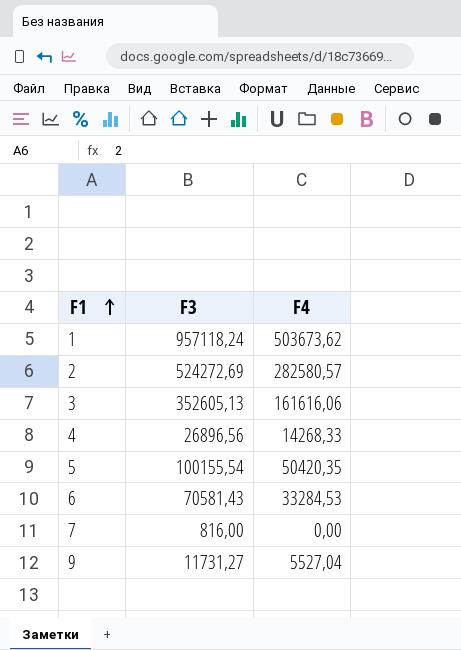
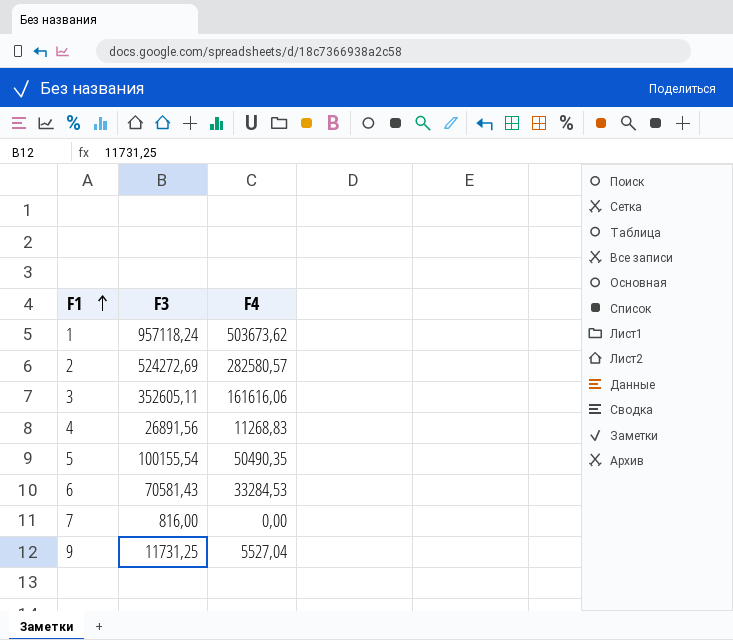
3 | F3: 352605,13 -> 352605,11
4 | F3: 26896,56 -> 26891,56
4 | F4: 14268,33 -> 11268,83
5 | F4: 50420,35 -> 50490,35
9 | F3: 11731,27 -> 11731,25

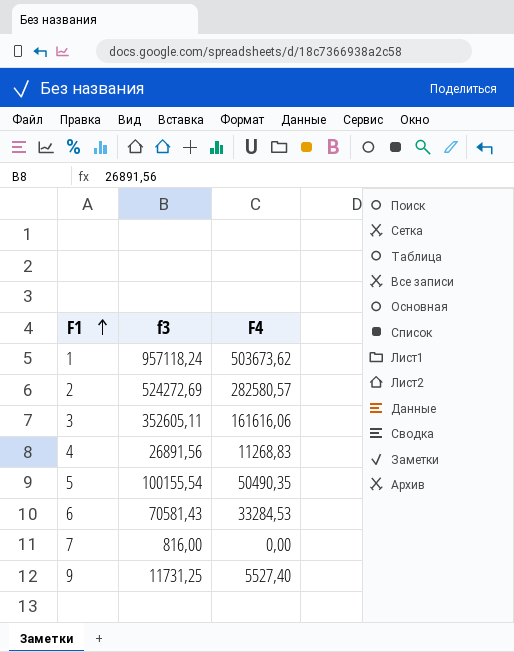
column name: F3 -> f3
9 | F4: 5527,04 -> 5527,40

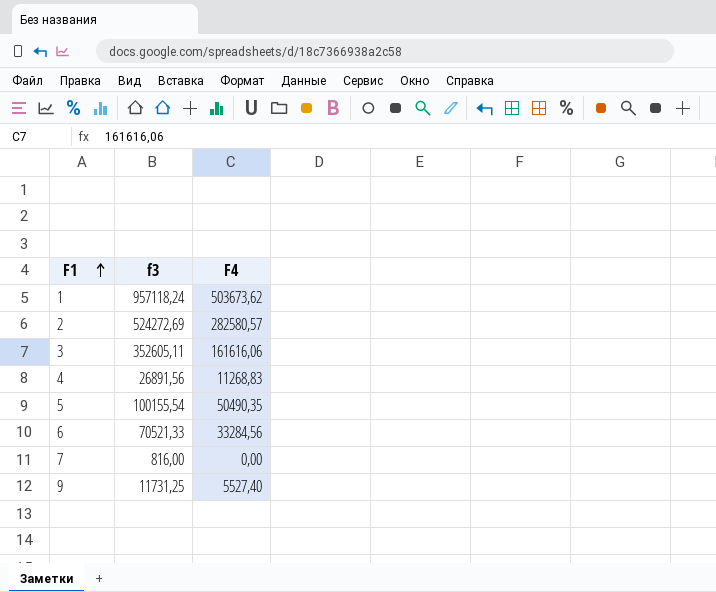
6 | f3: 70581,43 -> 70521,33
6 | F4: 33284,53 -> 33284,56

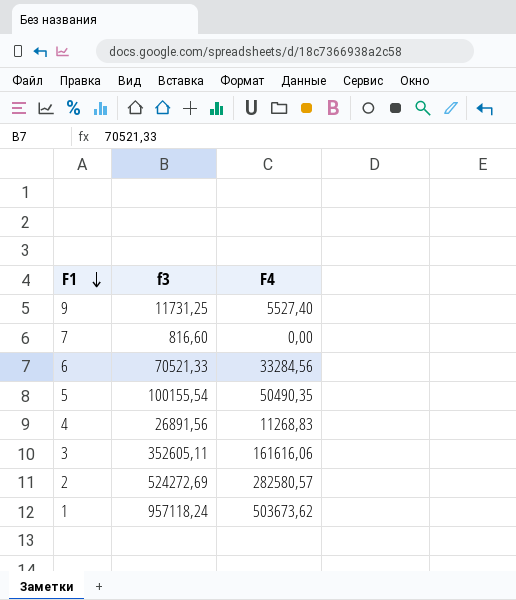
row order: F1 ascending -> F1 descending
7 | f3: 816,00 -> 816,60

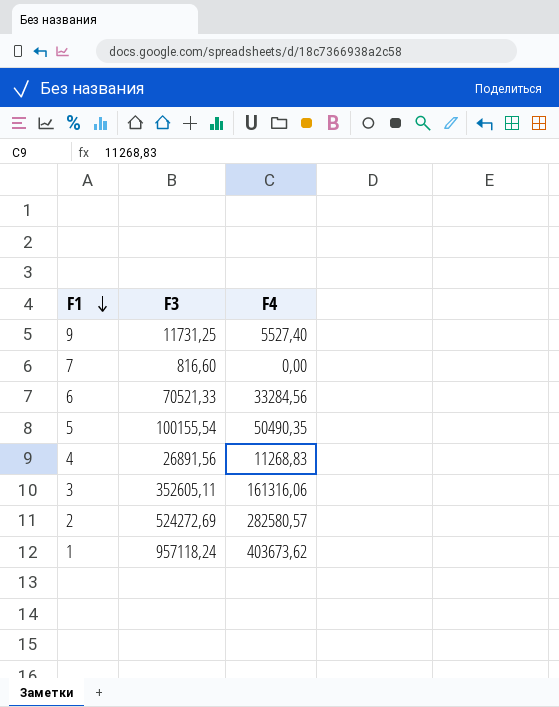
column name: f3 -> F3
3 | F4: 161616,06 -> 161316,06
1 | F4: 503673,62 -> 403673,62

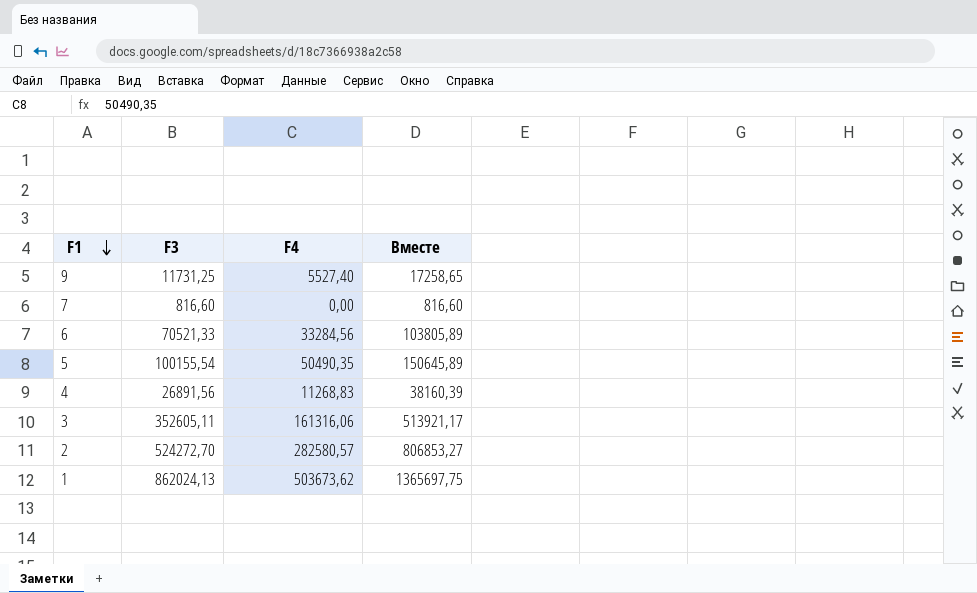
column Вместе | formula: none -> [F3] + [F4]
2 | F3: 524272,69 -> 524272,70
1 | F3: 957118,24 -> 862024,13
1 | F4: 403673,62 -> 503673,62

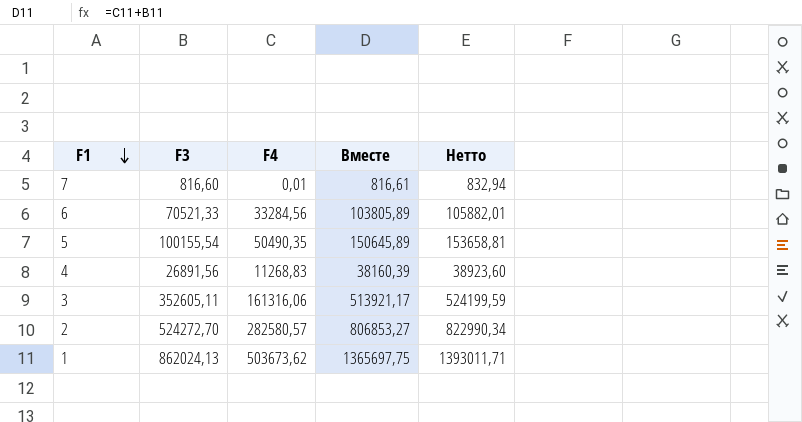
column Нетто | formula: none -> [Вместе] * 1,02
row 9: 11731,25 | 5527,40 | 17258,65 -> none
7 | F4: 0,00 -> 0,01
7 | Вместе: 816,60 -> 816,61

